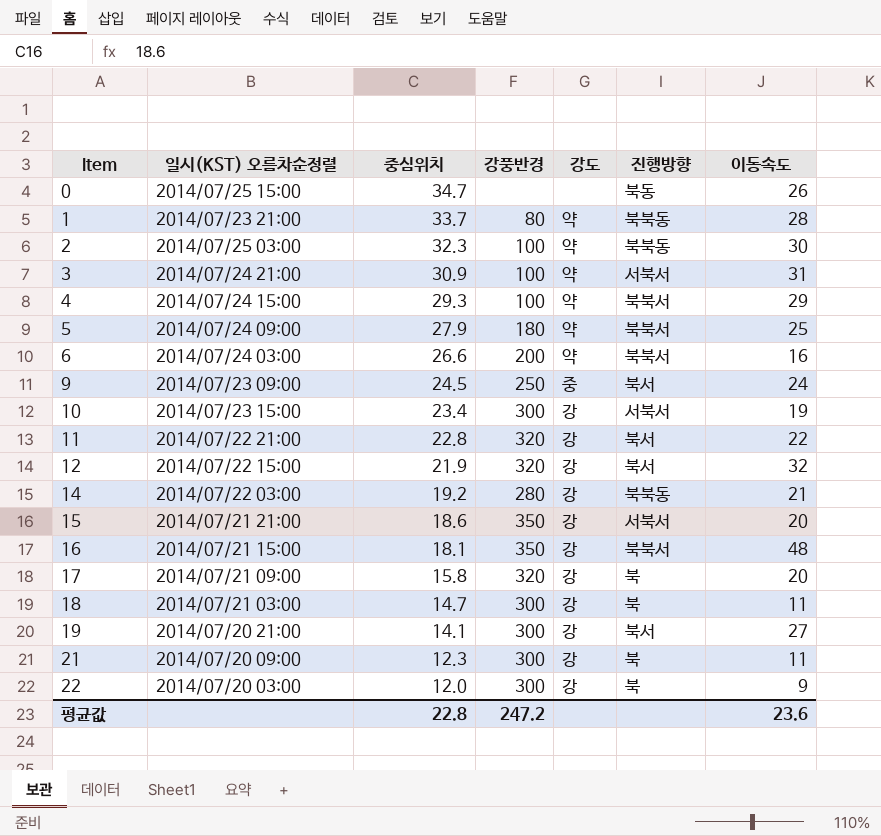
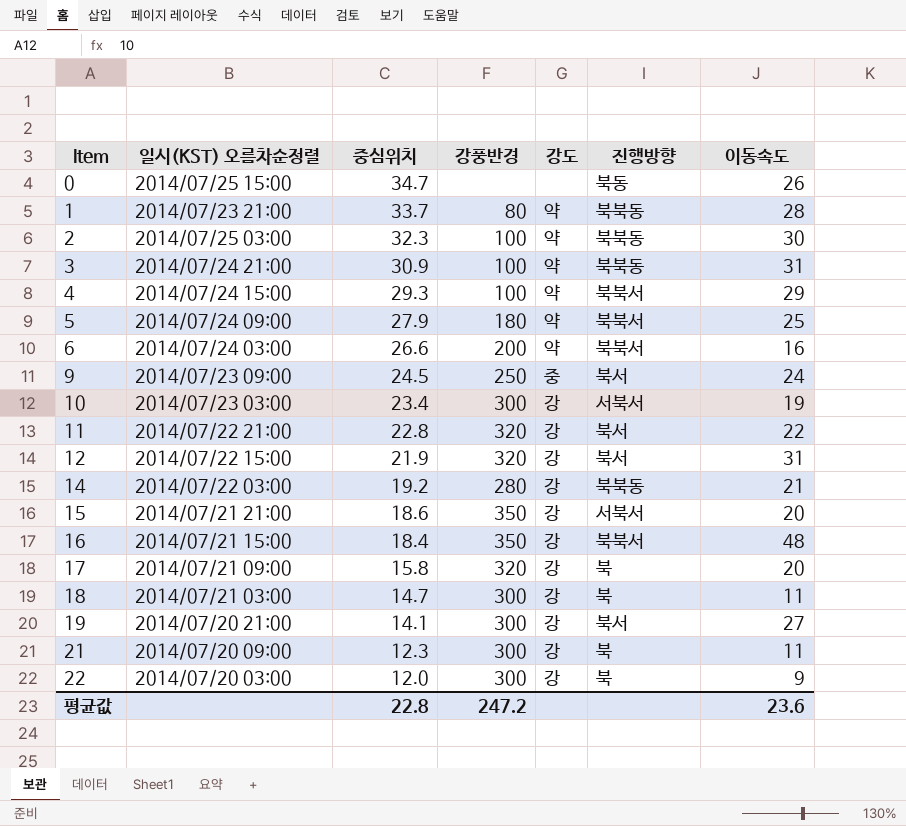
3 | 진행방향: 서북서 -> 북북동
10 | 일시(KST) 오름차순정렬: 2014/07/23 15:00 -> 2014/07/23 03:00
12 | 이동속도: 32 -> 31
16 | 중심위치: 18.1 -> 18.4

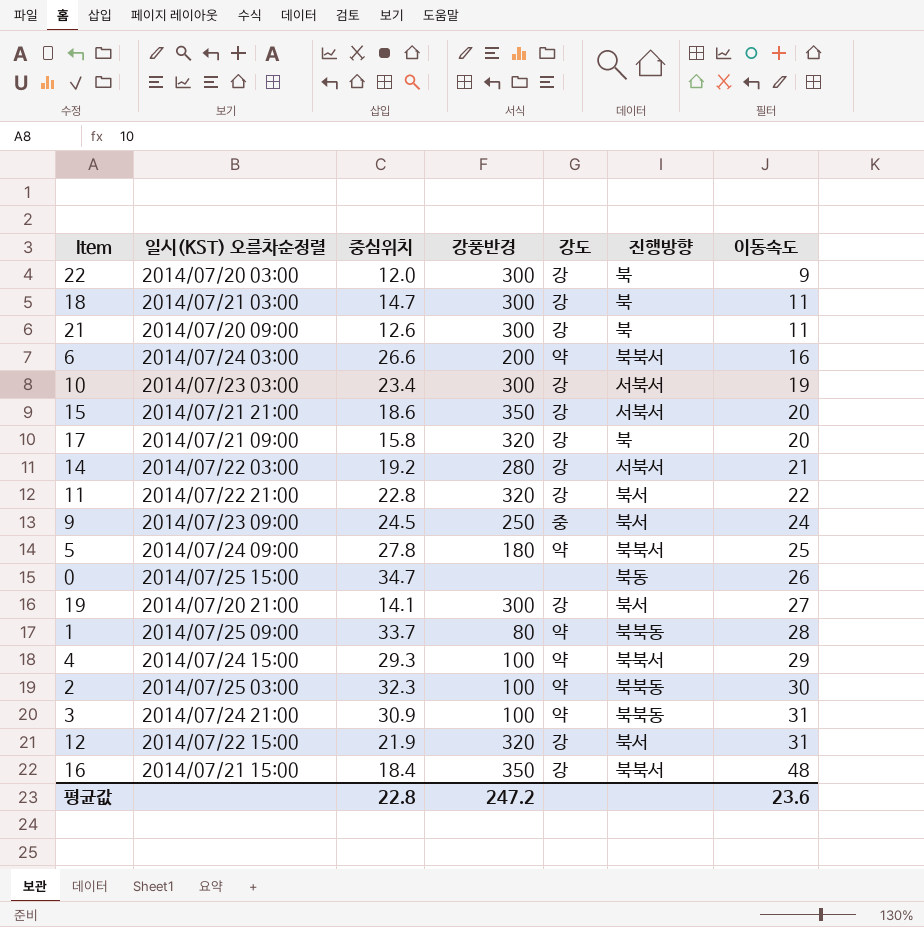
row order: Item ascending -> 이동속도 ascending
21 | 중심위치: 12.3 -> 12.6
14 | 진행방향: 북북동 -> 서북서
5 | 중심위치: 27.9 -> 27.8
1 | 일시(KST) 오름차순정렬: 2014/07/23 21:00 -> 2014/07/25 09:00

